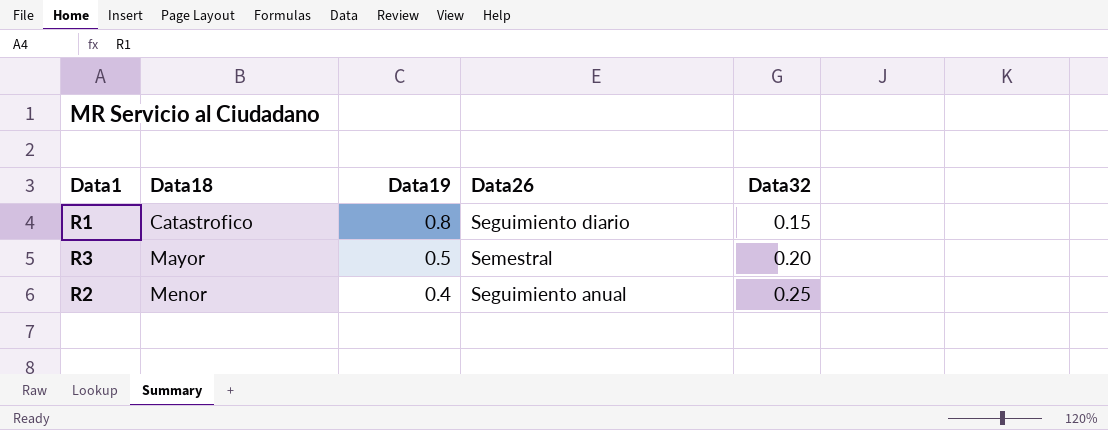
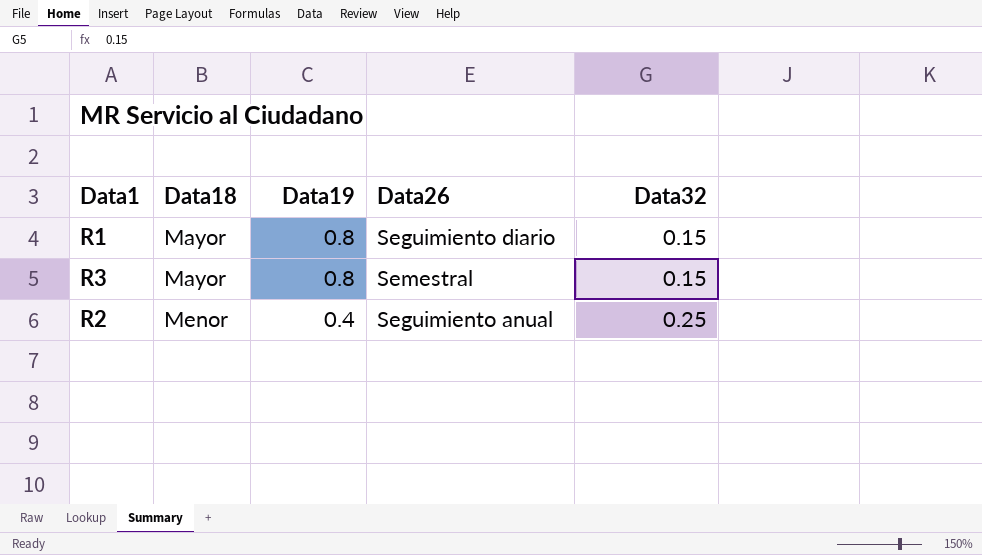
R1 | Data18: Catastrofico -> Mayor
R3 | Data19: 0.5 -> 0.8
R3 | Data32: 0.20 -> 0.15

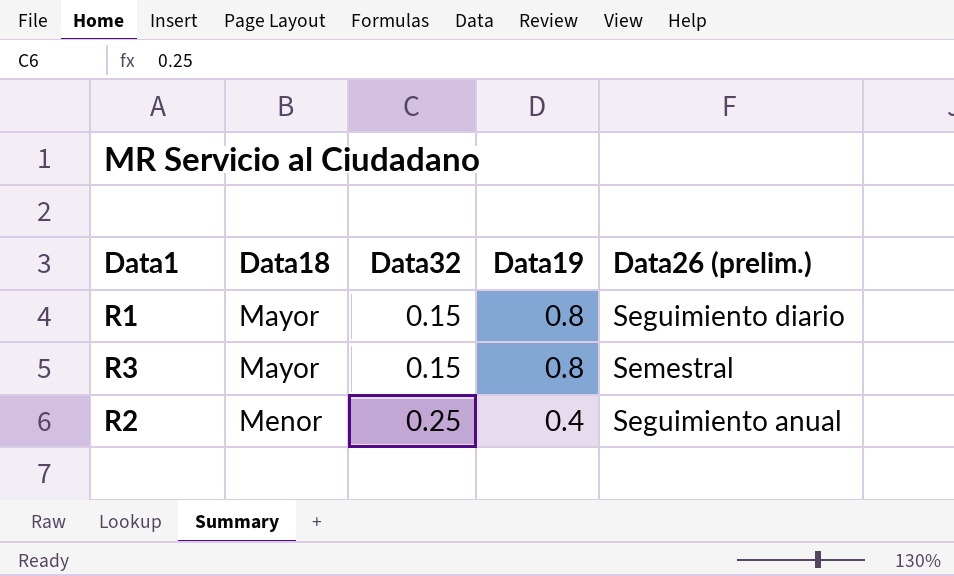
column Data32 | position: 5 -> 3
column name: Data26 -> Data26 (prelim.)

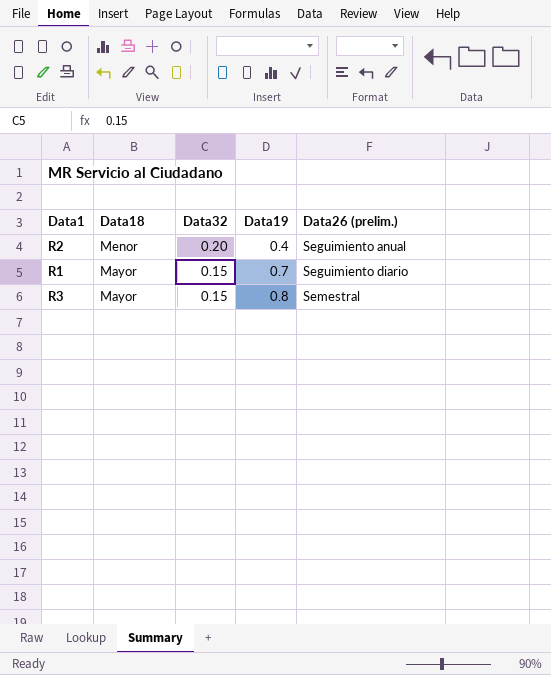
row order: Data18 ascending -> Data18 descending
R2 | Data32: 0.25 -> 0.20
R1 | Data19: 0.8 -> 0.7

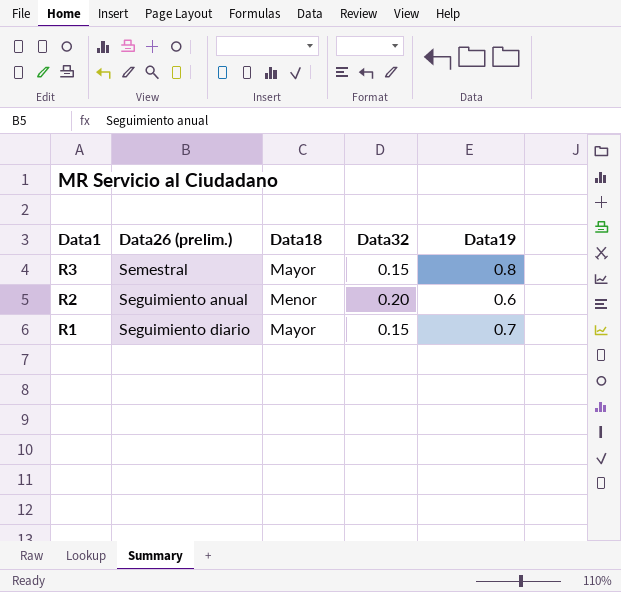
row order: Data18 descending -> Data1 descending
column Data26 (prelim.) | position: 5 -> 2
R2 | Data19: 0.4 -> 0.6

